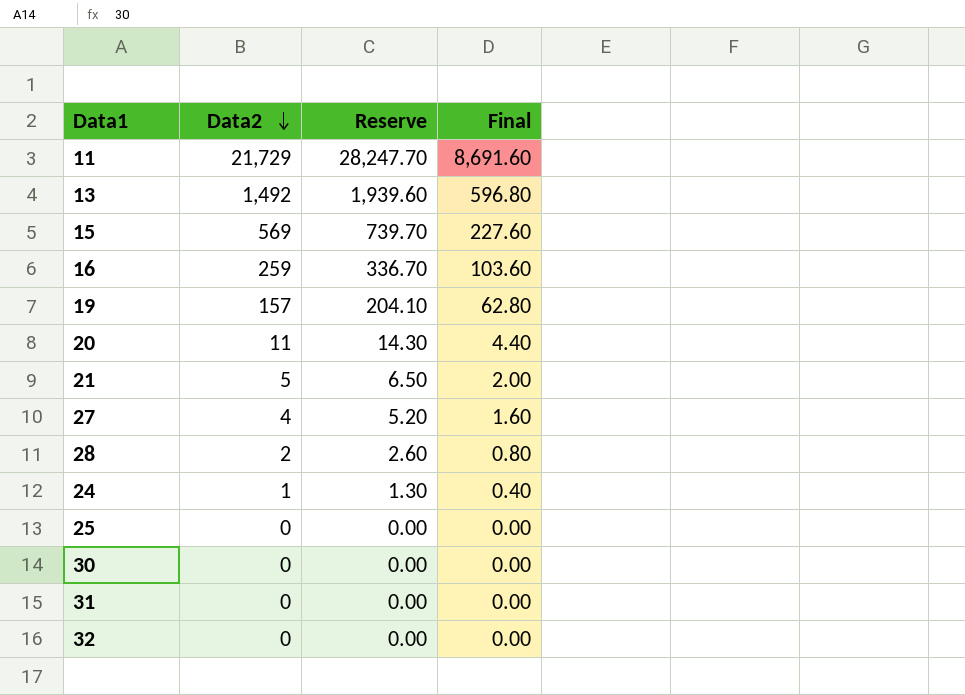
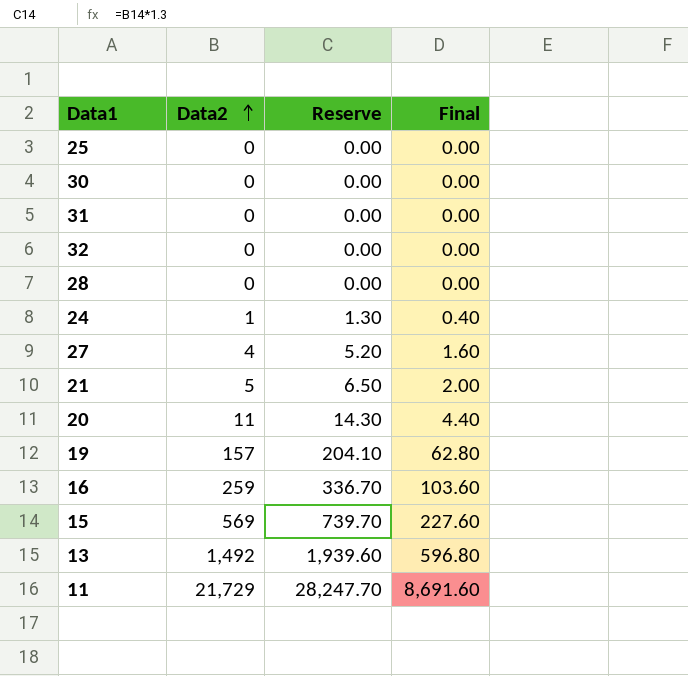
row order: Data2 descending -> Data2 ascending
28 | Data2: 2 -> 0
28 | Reserve: 2.60 -> 0.00
28 | Final: 0.80 -> 0.00

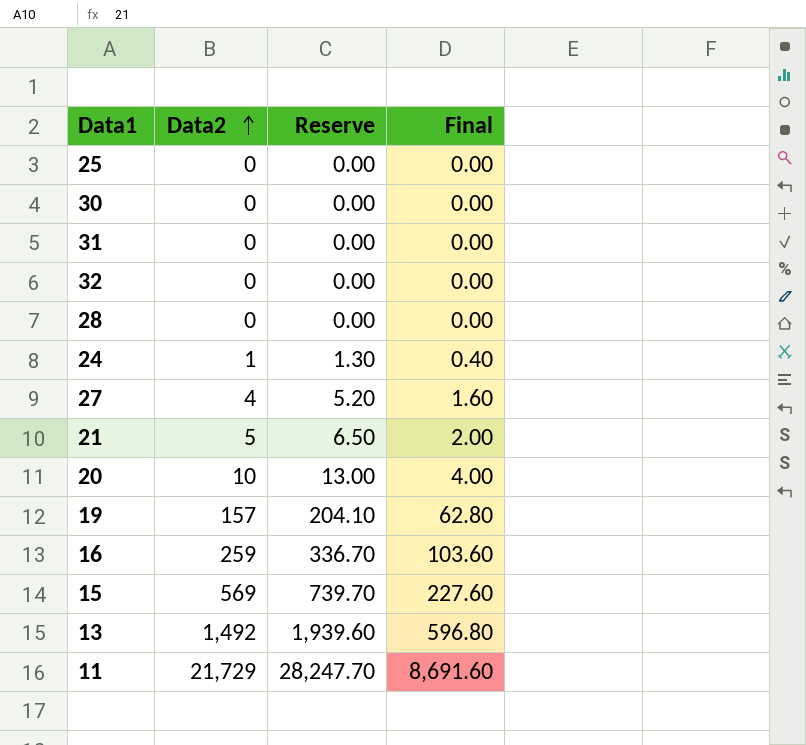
20 | Data2: 11 -> 10
20 | Reserve: 14.30 -> 13.00
20 | Final: 4.40 -> 4.00

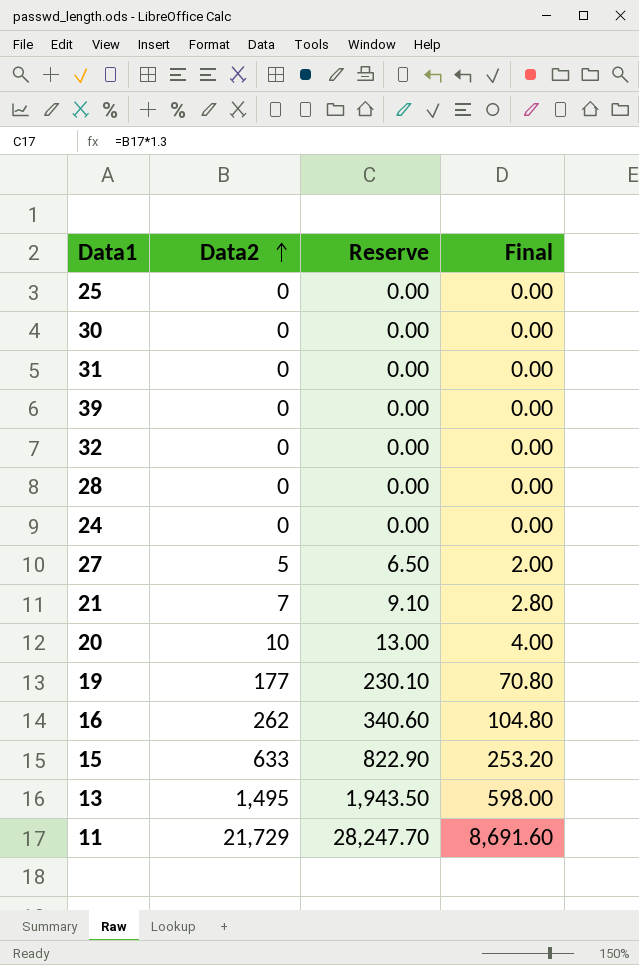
row 39: none -> 0 | 0.00 | 0.00
24 | Data2: 1 -> 0
24 | Reserve: 1.30 -> 0.00
24 | Final: 0.40 -> 0.00
27 | Data2: 4 -> 5
27 | Reserve: 5.20 -> 6.50
27 | Final: 1.60 -> 2.00
21 | Data2: 5 -> 7
21 | Reserve: 6.50 -> 9.10
21 | Final: 2.00 -> 2.80
19 | Data2: 157 -> 177
19 | Reserve: 204.10 -> 230.10
19 | Final: 62.80 -> 70.80
16 | Data2: 259 -> 262
16 | Reserve: 336.70 -> 340.60
16 | Final: 103.60 -> 104.80
15 | Data2: 569 -> 633
15 | Reserve: 739.70 -> 822.90
15 | Final: 227.60 -> 253.20
13 | Data2: 1,492 -> 1,495
13 | Reserve: 1,939.60 -> 1,943.50
13 | Final: 596.80 -> 598.00

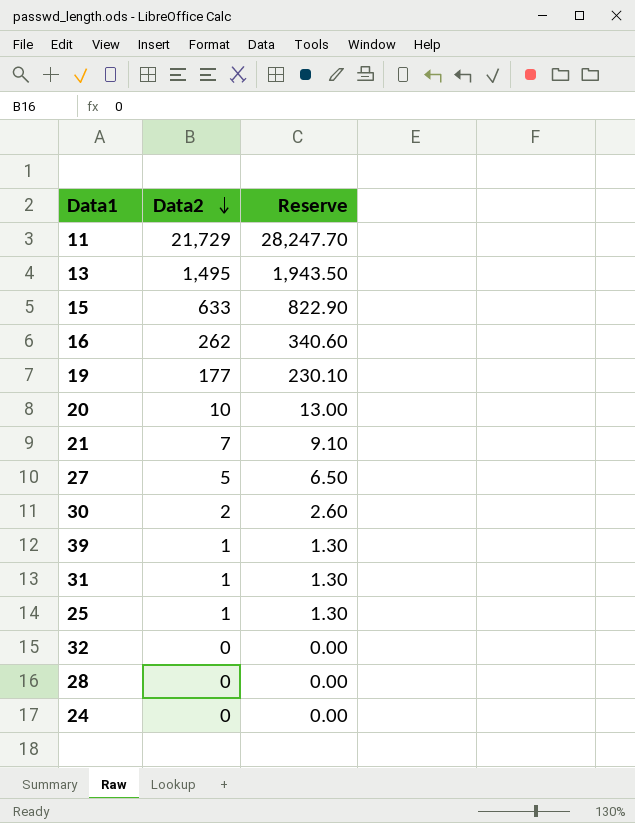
row order: Data2 ascending -> Data2 descending
column Final | formula: [Data2] * 0.4 -> none
30 | Data2: 0 -> 2
30 | Reserve: 0.00 -> 2.60
39 | Data2: 0 -> 1
39 | Reserve: 0.00 -> 1.30
31 | Data2: 0 -> 1
31 | Reserve: 0.00 -> 1.30
25 | Data2: 0 -> 1
25 | Reserve: 0.00 -> 1.30

